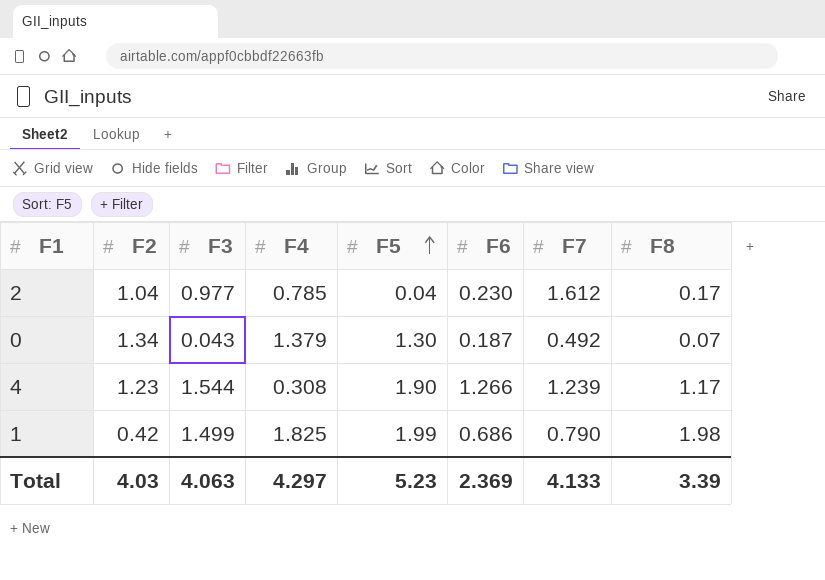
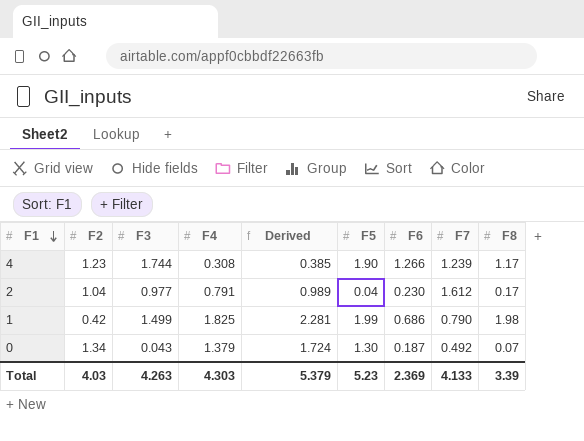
row order: F5 ascending -> F1 descending
column Derived | formula: none -> [F4] * 1.25
4 | F3: 1.544 -> 1.744
2 | F4: 0.785 -> 0.791
Total | F3: 4.063 -> 4.263
Total | F4: 4.297 -> 4.303

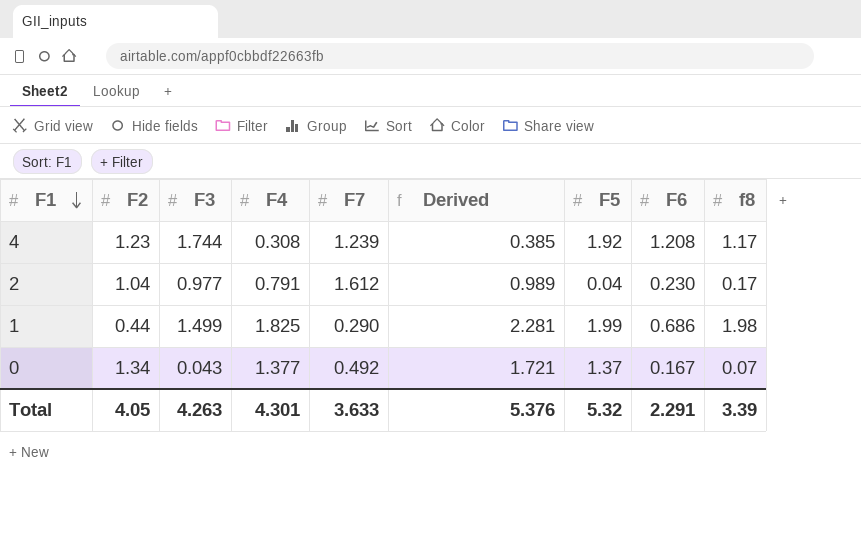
column F7 | position: 8 -> 5
column name: F8 -> f8
4 | F5: 1.90 -> 1.92
4 | F6: 1.266 -> 1.208
1 | F2: 0.42 -> 0.44
1 | F7: 0.790 -> 0.290
0 | F4: 1.379 -> 1.377
0 | Derived: 1.724 -> 1.721
0 | F5: 1.30 -> 1.37
0 | F6: 0.187 -> 0.167
Total | F2: 4.03 -> 4.05
Total | F4: 4.303 -> 4.301
Total | F7: 4.133 -> 3.633
Total | Derived: 5.379 -> 5.376
Total | F5: 5.23 -> 5.32
Total | F6: 2.369 -> 2.291

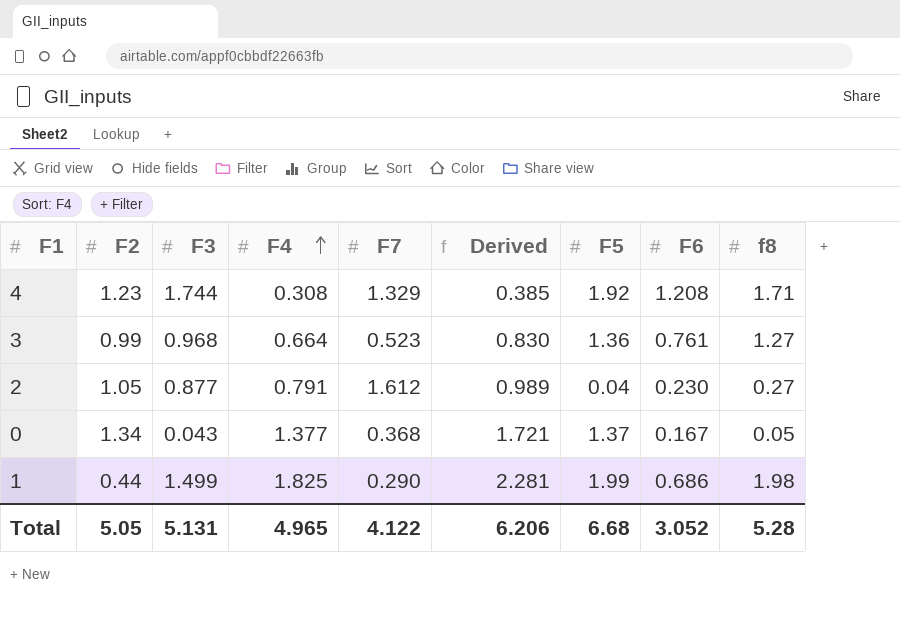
row order: F1 descending -> F4 ascending
4 | F7: 1.239 -> 1.329
4 | f8: 1.17 -> 1.71
row 3: none -> 0.99 | 0.968 | 0.664 | 0.523 | 0.830 | 1.36 | 0.761 | 1.27
2 | F2: 1.04 -> 1.05
2 | F3: 0.977 -> 0.877
2 | f8: 0.17 -> 0.27
0 | F7: 0.492 -> 0.368
0 | f8: 0.07 -> 0.05
Total | F2: 4.05 -> 5.05
Total | F3: 4.263 -> 5.131
Total | F4: 4.301 -> 4.965
Total | F7: 3.633 -> 4.122
Total | Derived: 5.376 -> 6.206
Total | F5: 5.32 -> 6.68
Total | F6: 2.291 -> 3.052
Total | f8: 3.39 -> 5.28

